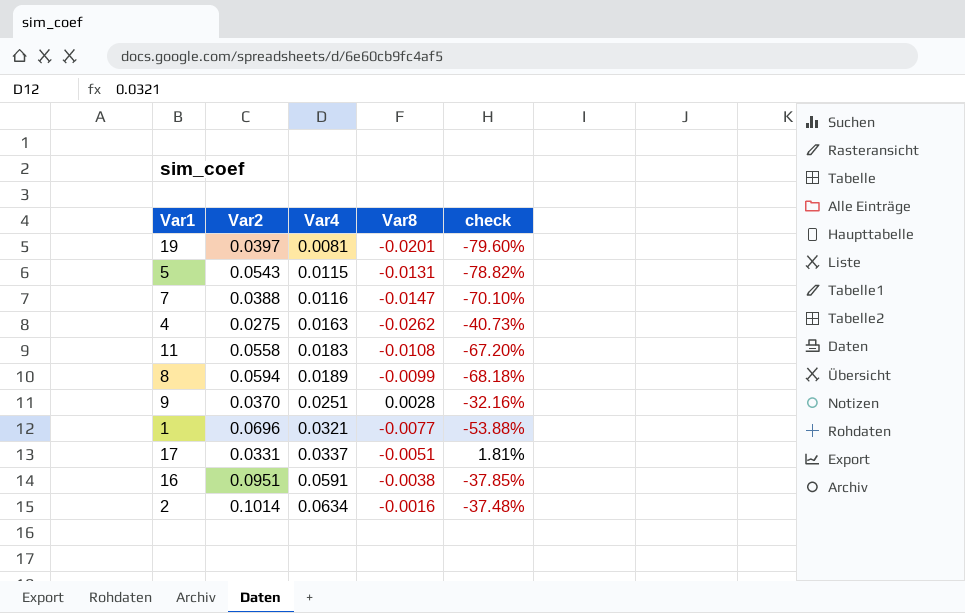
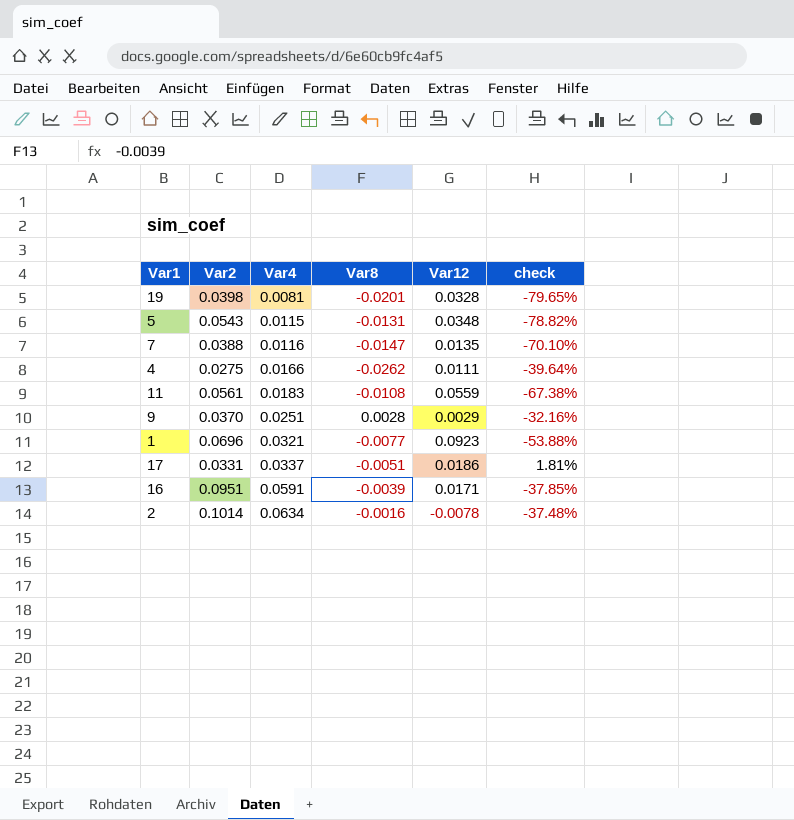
column Var12 | position: none -> 5
row 8: 0.0594 | 0.0189 | -0.0099 | -68.18% -> none
19 | Var2: 0.0397 -> 0.0398
19 | check: -79.60% -> -79.65%
4 | Var4: 0.0163 -> 0.0166
4 | check: -40.73% -> -39.64%
11 | Var2: 0.0558 -> 0.0561
11 | check: -67.20% -> -67.38%
16 | Var8: -0.0038 -> -0.0039

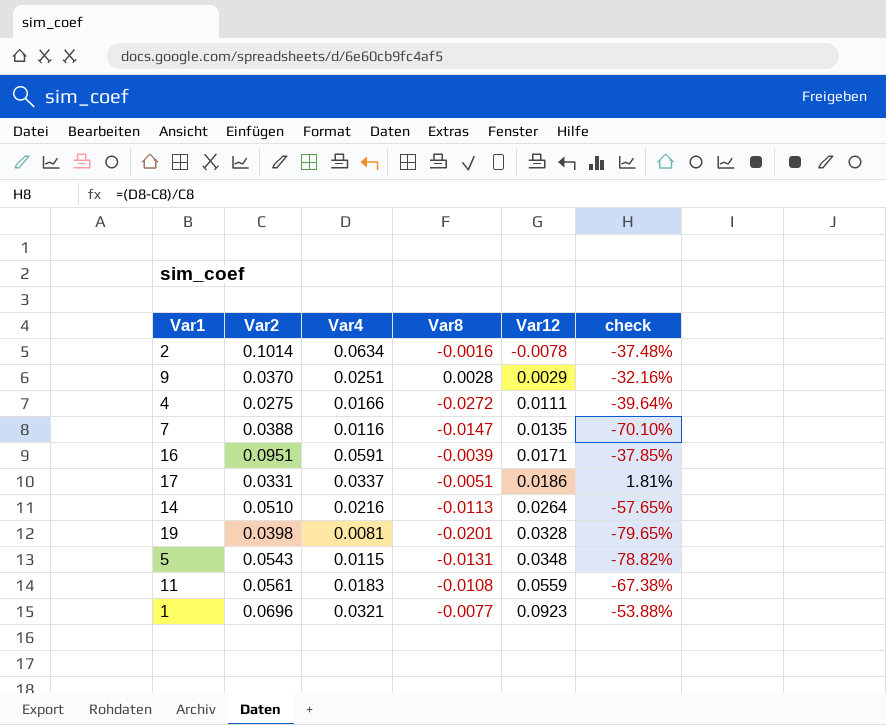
row order: Var4 ascending -> Var12 ascending
4 | Var8: -0.0262 -> -0.0272
row 14: none -> 0.0510 | 0.0216 | -0.0113 | 0.0264 | -57.65%

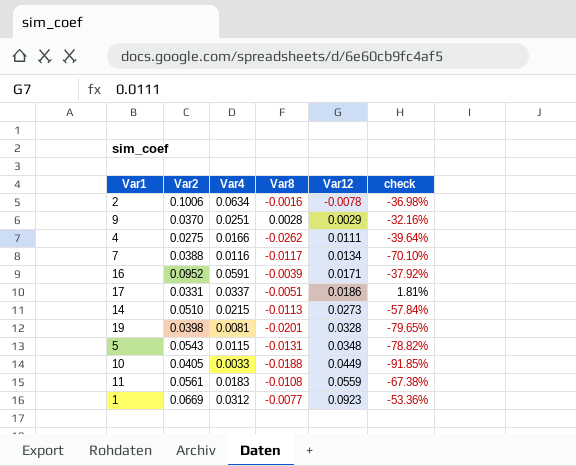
2 | Var2: 0.1014 -> 0.1006
2 | check: -37.48% -> -36.98%
4 | Var8: -0.0272 -> -0.0262
7 | Var8: -0.0147 -> -0.0117
7 | Var12: 0.0135 -> 0.0134
16 | Var2: 0.0951 -> 0.0952
16 | check: -37.85% -> -37.92%
14 | Var4: 0.0216 -> 0.0215
14 | Var12: 0.0264 -> 0.0273
14 | check: -57.65% -> -57.84%
row 10: none -> 0.0405 | 0.0033 | -0.0188 | 0.0449 | -91.85%
1 | Var2: 0.0696 -> 0.0669
1 | Var4: 0.0321 -> 0.0312
1 | check: -53.88% -> -53.36%

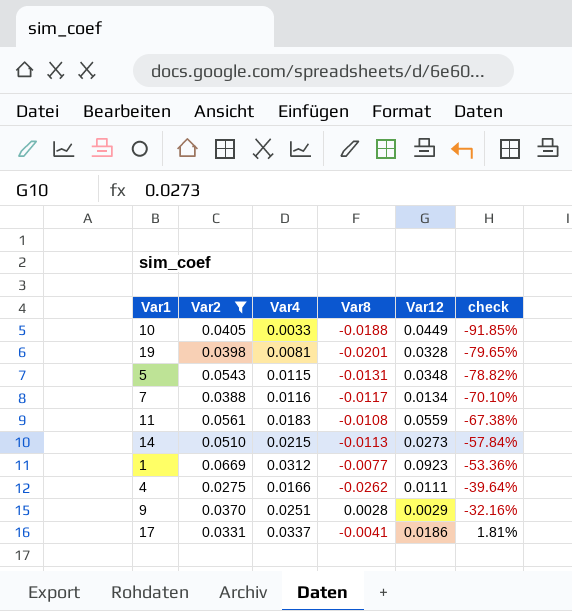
filter: none -> Var2 <= 0.0669
row order: Var12 ascending -> check ascending
17 | Var8: -0.0051 -> -0.0041

